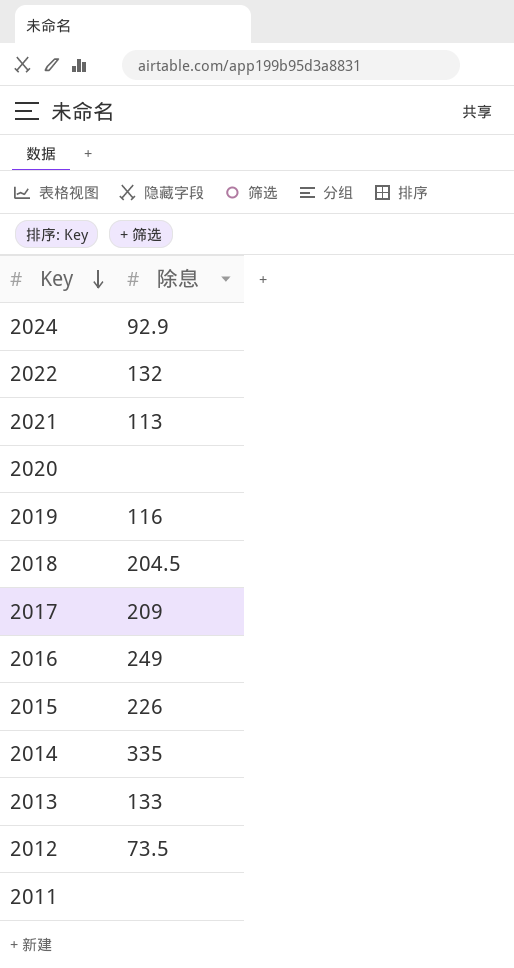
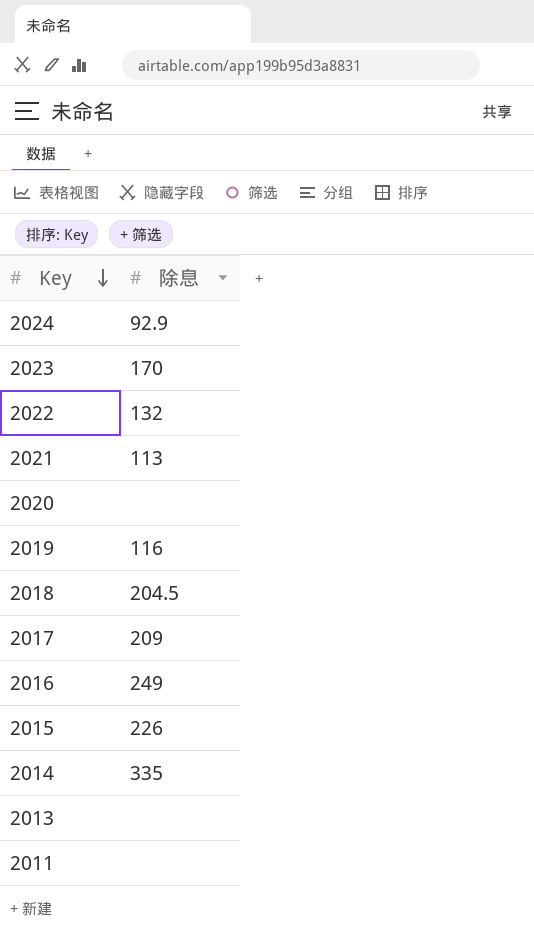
row 2012: 73.5 -> none
row 2023: none -> 170
2013 | 除息: 133 -> none

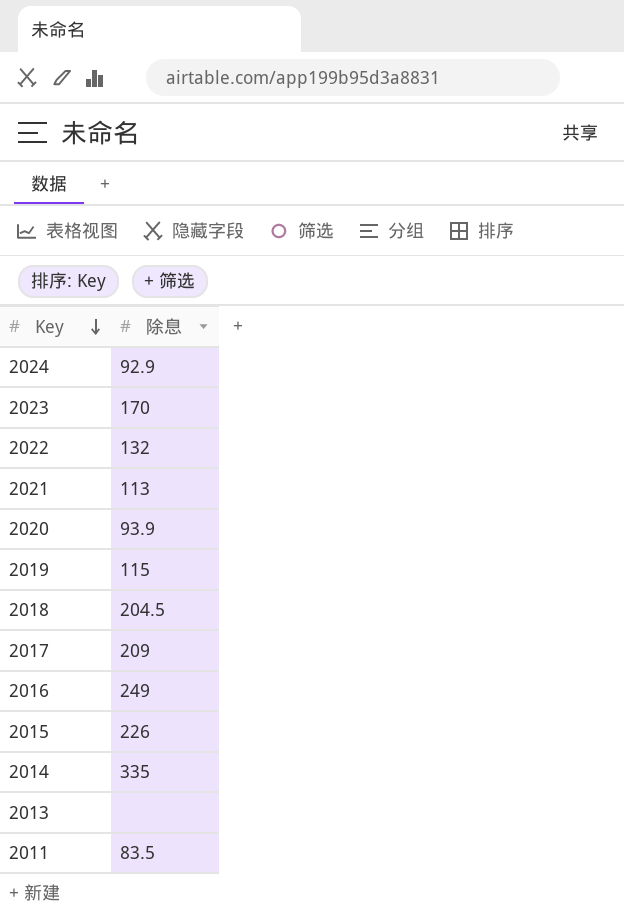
2020 | 除息: none -> 93.9
2019 | 除息: 116 -> 115
2011 | 除息: none -> 83.5

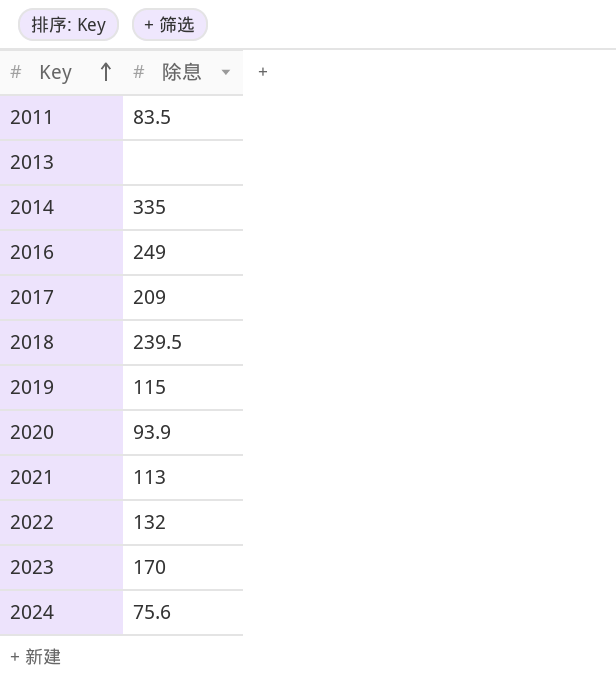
row order: Key descending -> Key ascending
row 2015: 226 -> none
2018 | 除息: 204.5 -> 239.5
2024 | 除息: 92.9 -> 75.6

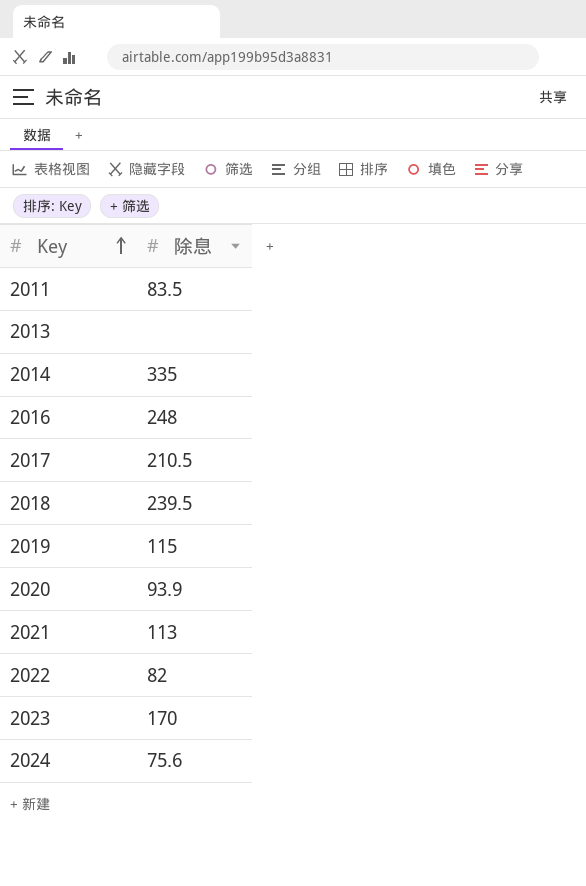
2016 | 除息: 249 -> 248
2017 | 除息: 209 -> 210.5
2022 | 除息: 132 -> 82

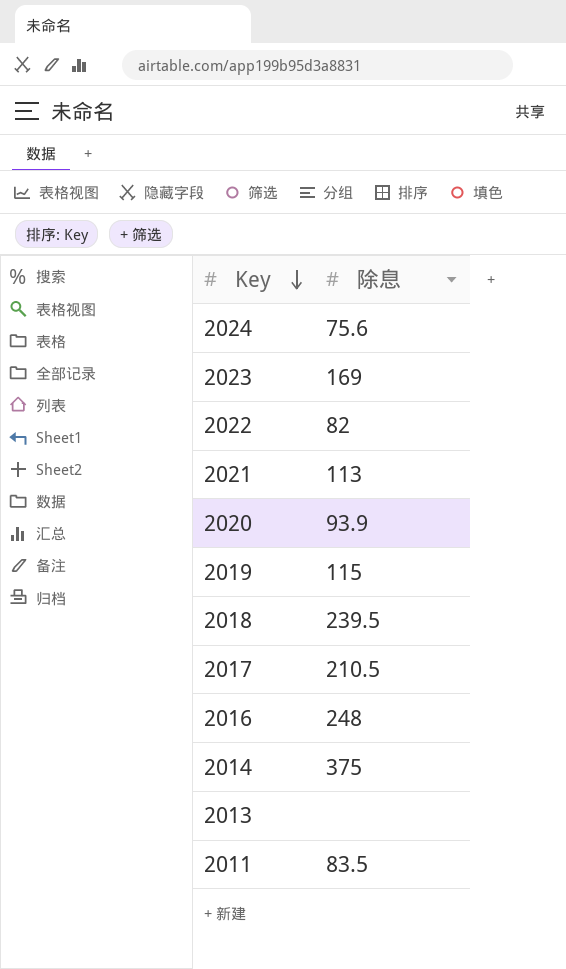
row order: Key ascending -> Key descending
2023 | 除息: 170 -> 169
2014 | 除息: 335 -> 375

